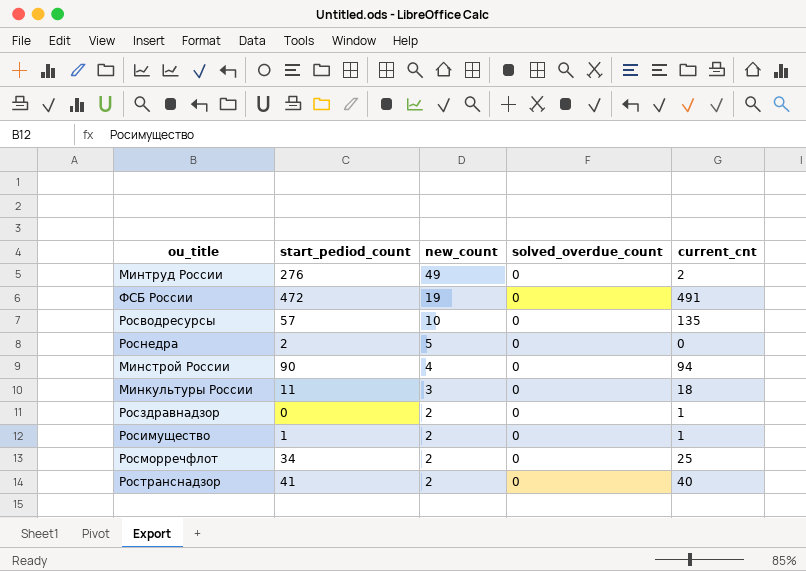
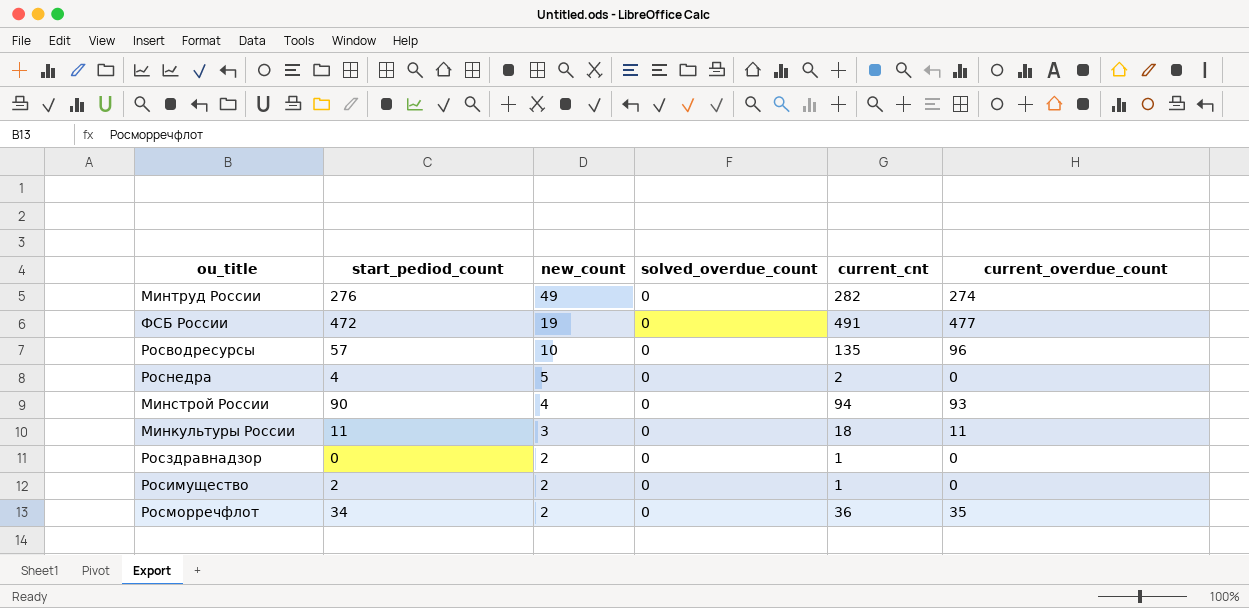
column current_overdue_count | position: none -> 6
row Ространснадзор: 41 | 2 | 0 | 40 -> none
Минтруд России | current_cnt: 2 -> 282
Роснедра | start_pediod_count: 2 -> 4
Роснедра | current_cnt: 0 -> 2
Росимущество | start_pediod_count: 1 -> 2
Росморречфлот | current_cnt: 25 -> 36

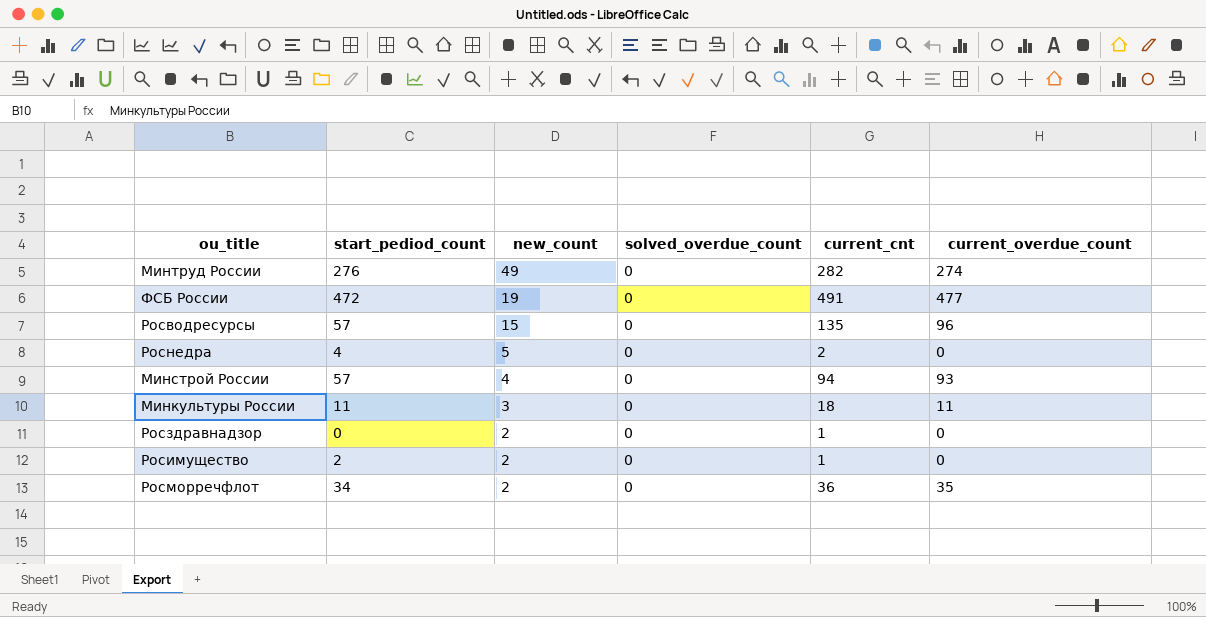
Росводресурсы | new_count: 10 -> 15
Минстрой России | start_pediod_count: 90 -> 57

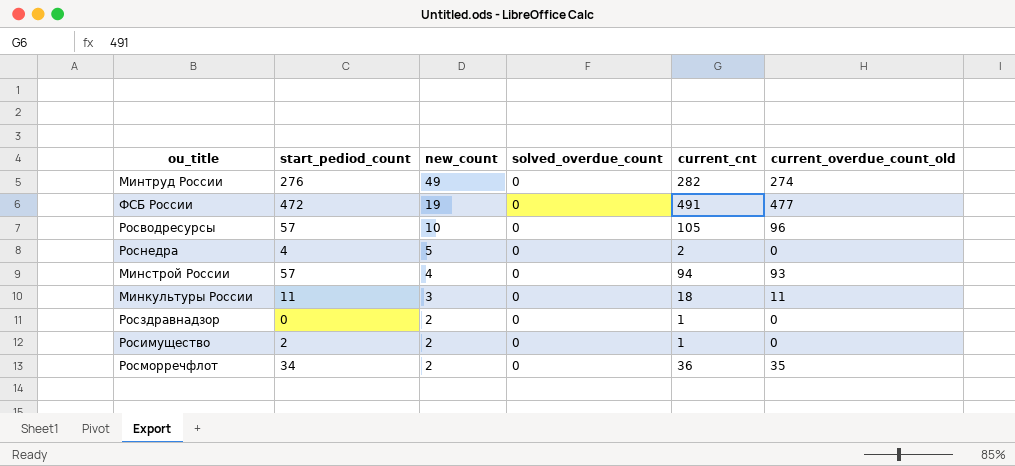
column name: current_overdue_count -> current_overdue_count_old
Росводресурсы | new_count: 15 -> 10
Росводресурсы | current_cnt: 135 -> 105

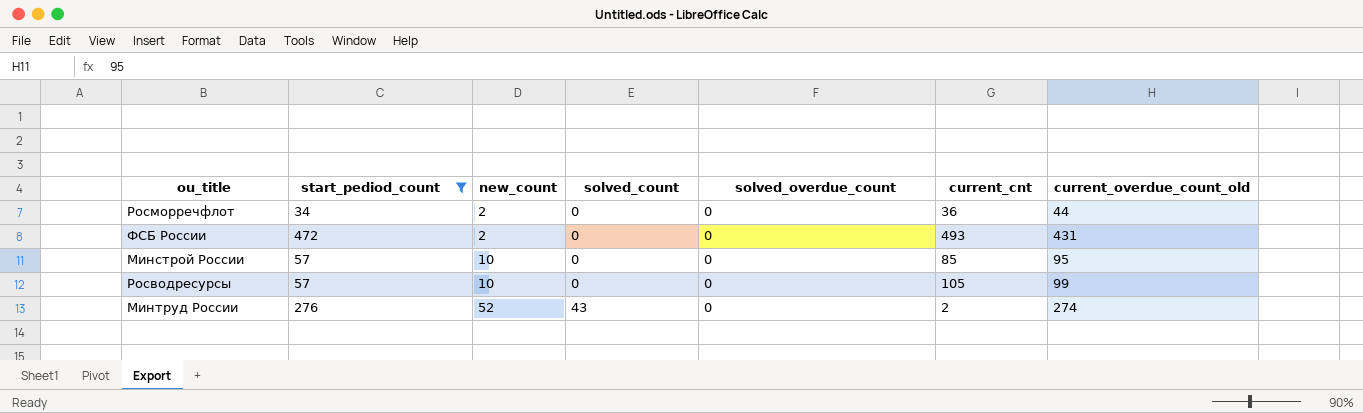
filter: none -> start_pediod_count >= 34
row order: new_count descending -> new_count ascending
column solved_count | position: none -> 4
Росморречфлот | current_overdue_count_old: 35 -> 44
ФСБ России | new_count: 19 -> 2
ФСБ России | current_cnt: 491 -> 493
ФСБ России | current_overdue_count_old: 477 -> 431
Минстрой России | new_count: 4 -> 10
Минстрой России | current_cnt: 94 -> 85
Минстрой России | current_overdue_count_old: 93 -> 95
Росводресурсы | current_overdue_count_old: 96 -> 99
Минтруд России | new_count: 49 -> 52
Минтруд России | current_cnt: 282 -> 2

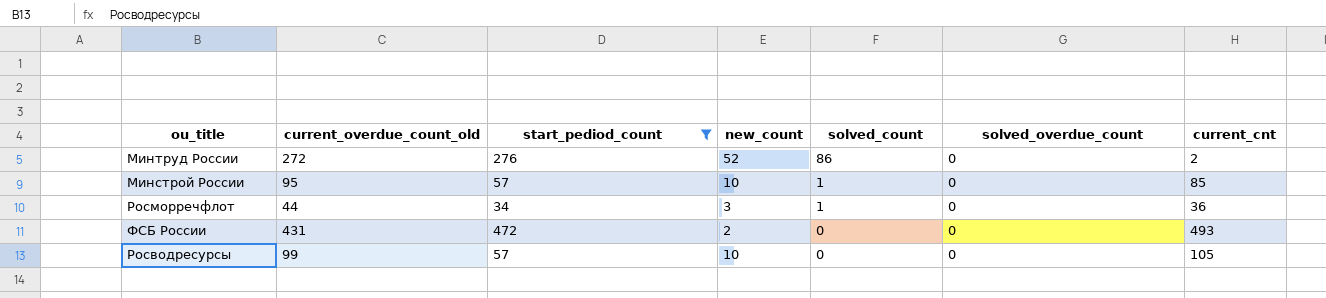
row order: new_count ascending -> solved_count descending
column current_overdue_count_old | position: 7 -> 2
Минтруд России | current_overdue_count_old: 274 -> 272
Минтруд России | solved_count: 43 -> 86
Минстрой России | solved_count: 0 -> 1
Росморречфлот | new_count: 2 -> 3
Росморречфлот | solved_count: 0 -> 1

